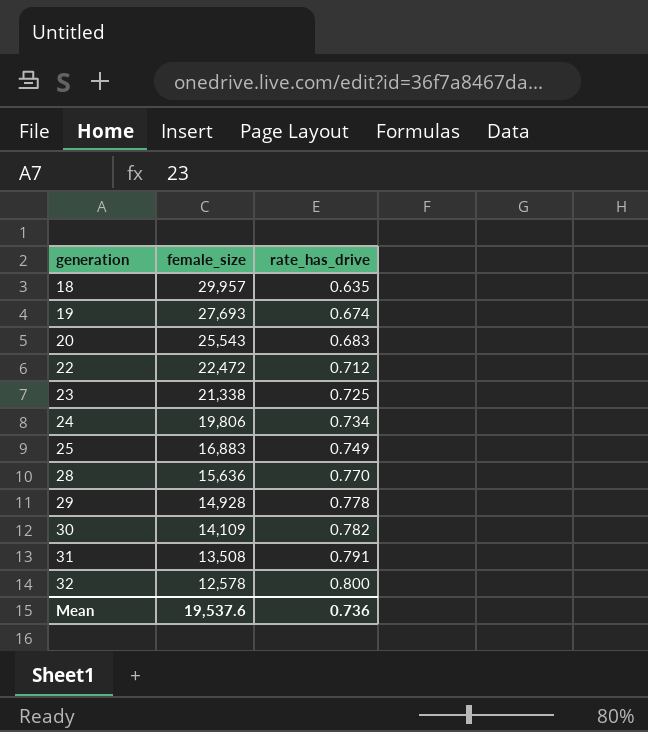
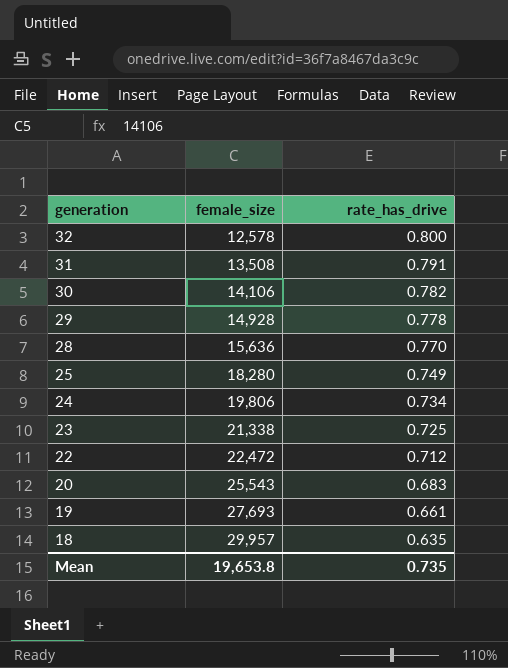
row order: generation ascending -> generation descending
30 | female_size: 14,109 -> 14,106
25 | female_size: 16,883 -> 18,280
19 | rate_has_drive: 0.674 -> 0.661
Mean | female_size: 19,537.6 -> 19,653.8
Mean | rate_has_drive: 0.736 -> 0.735

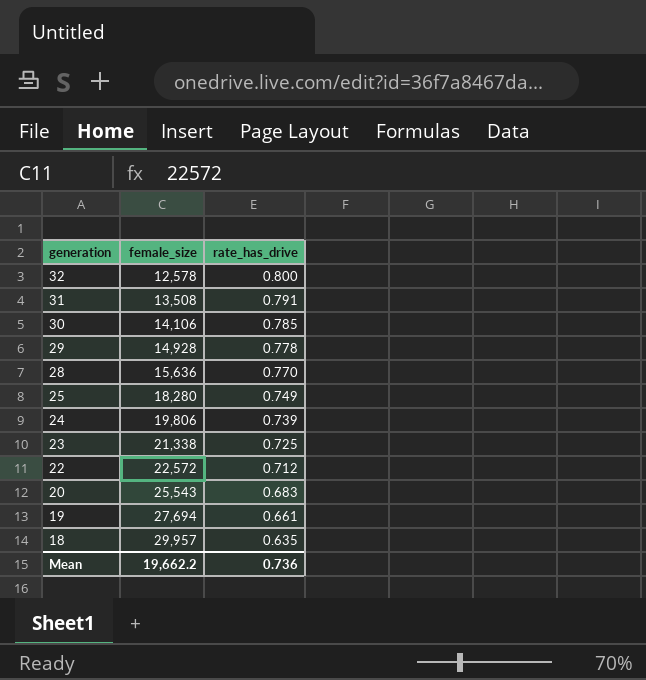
30 | rate_has_drive: 0.782 -> 0.785
24 | rate_has_drive: 0.734 -> 0.739
22 | female_size: 22,472 -> 22,572
19 | female_size: 27,693 -> 27,694
Mean | female_size: 19,653.8 -> 19,662.2
Mean | rate_has_drive: 0.735 -> 0.736

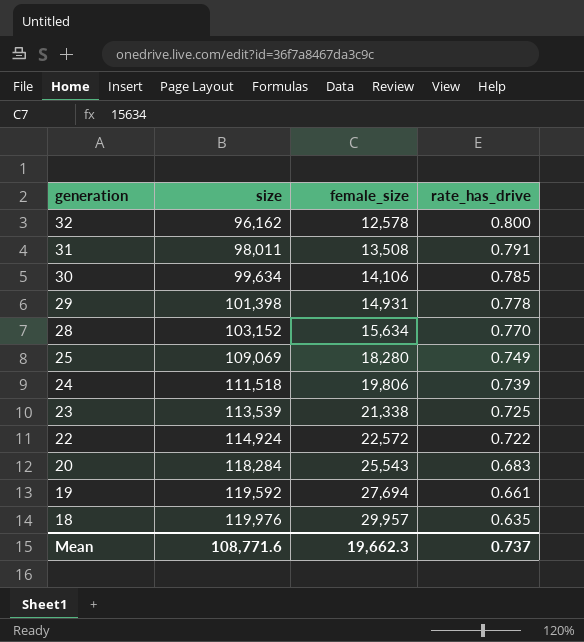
column size | position: none -> 2
29 | female_size: 14,928 -> 14,931
28 | female_size: 15,636 -> 15,634
22 | rate_has_drive: 0.712 -> 0.722
Mean | female_size: 19,662.2 -> 19,662.3
Mean | rate_has_drive: 0.736 -> 0.737

